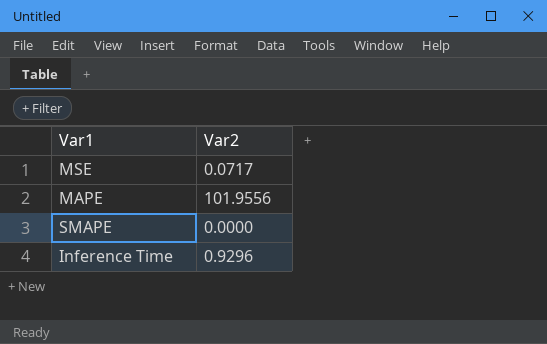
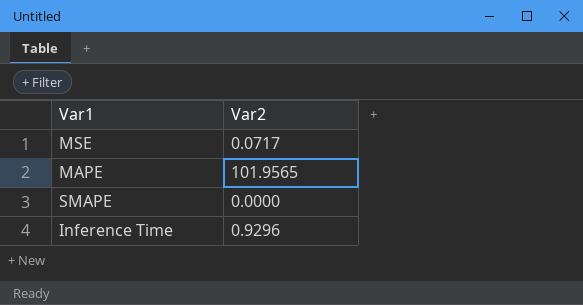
MAPE | Var2: 101.9556 -> 101.9565

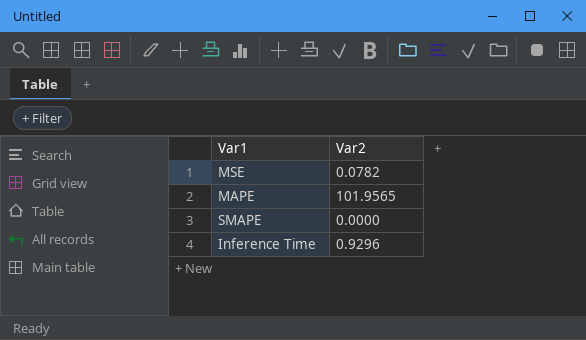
MSE | Var2: 0.0717 -> 0.0782

